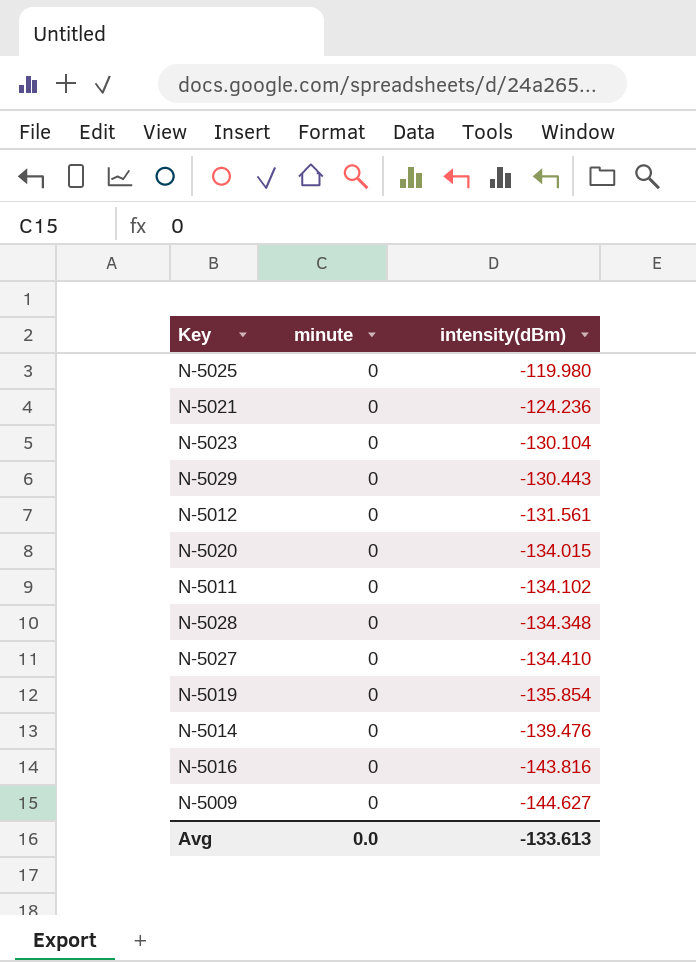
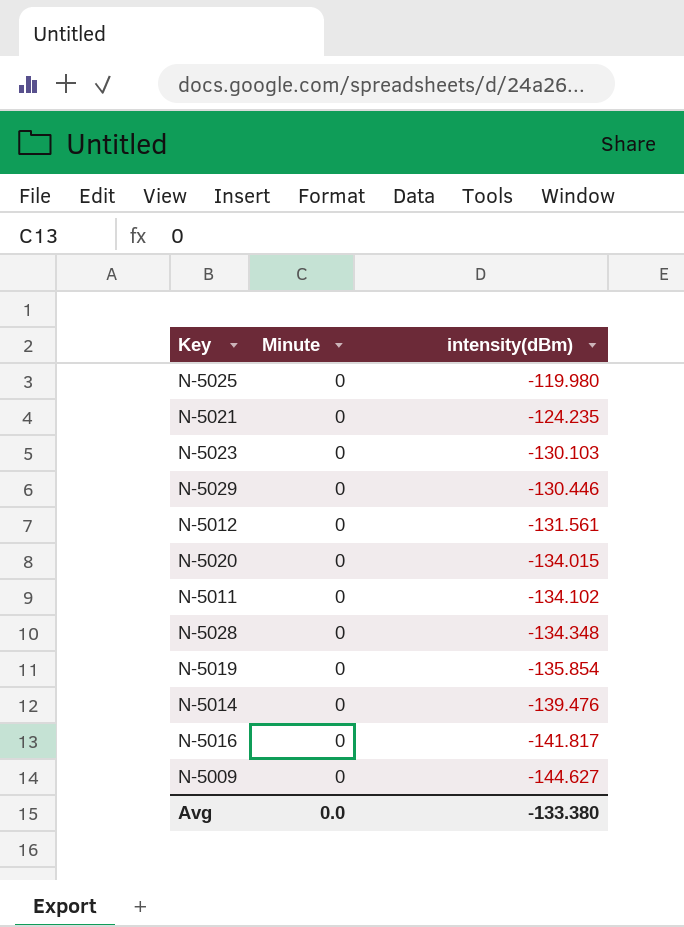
column name: minute -> Minute
row N-5027: 0 | -134.410 -> none
N-5021 | intensity(dBm): -124.236 -> -124.235
N-5023 | intensity(dBm): -130.104 -> -130.103
N-5029 | intensity(dBm): -130.443 -> -130.446
N-5016 | intensity(dBm): -143.816 -> -141.817
Avg | intensity(dBm): -133.613 -> -133.380

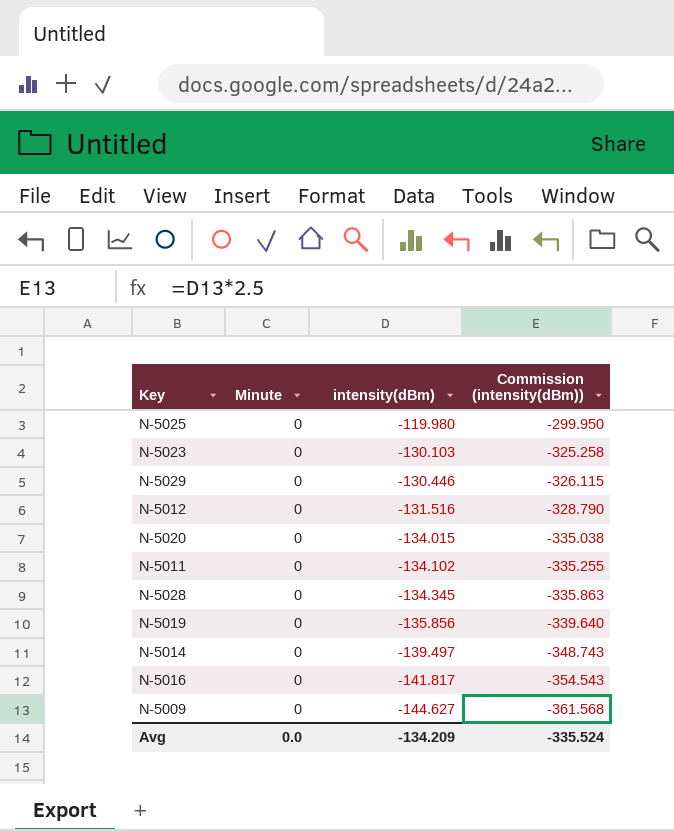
column Commission (intensity(dBm)) | formula: none -> [intensity(dBm)] * 2.5
row N-5021: 0 | -124.235 -> none
N-5012 | intensity(dBm): -131.561 -> -131.516
N-5028 | intensity(dBm): -134.348 -> -134.345
N-5019 | intensity(dBm): -135.854 -> -135.856
N-5014 | intensity(dBm): -139.476 -> -139.497
Avg | intensity(dBm): -133.380 -> -134.209

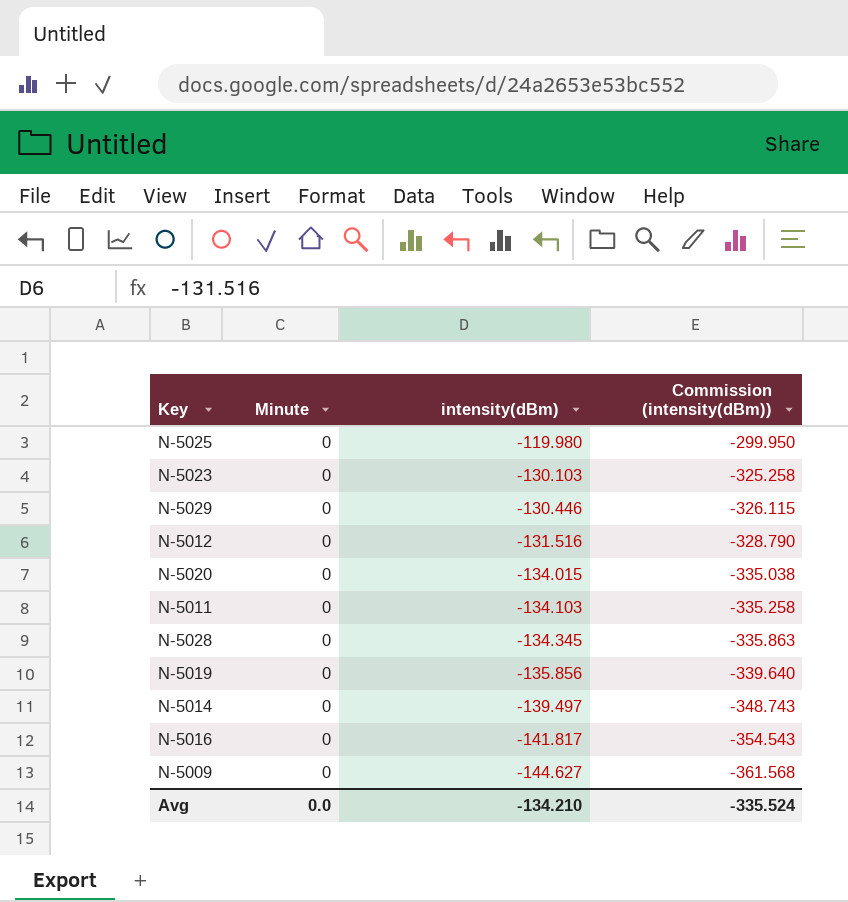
N-5011 | intensity(dBm): -134.102 -> -134.103
N-5011 | Commission (intensity(dBm)): -335.255 -> -335.258
Avg | intensity(dBm): -134.209 -> -134.210

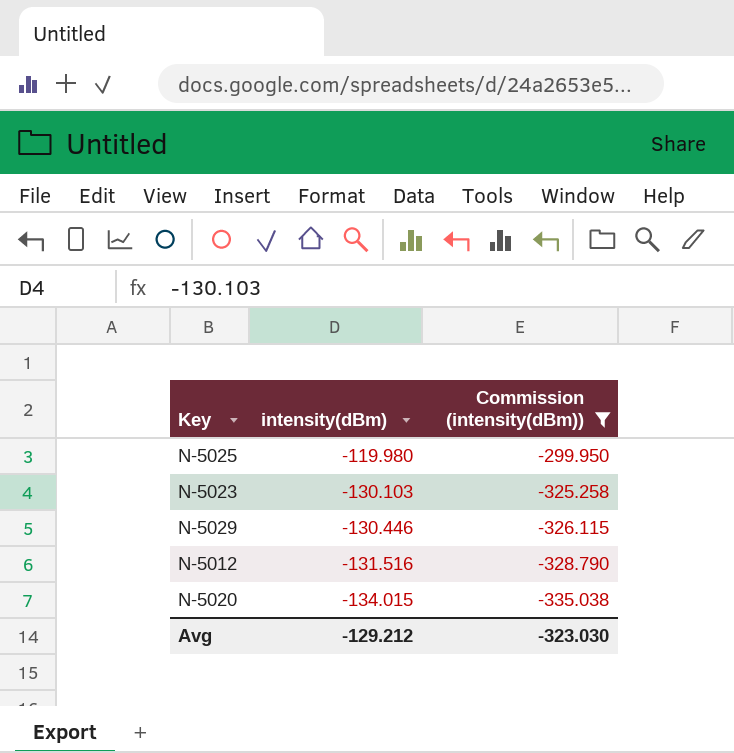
filter: none -> Commission (intensity(dBm)) >= -335.038
column Minute | position: 2 -> none
Avg | intensity(dBm): -134.210 -> -129.212
Avg | Commission (intensity(dBm)): -335.524 -> -323.030

